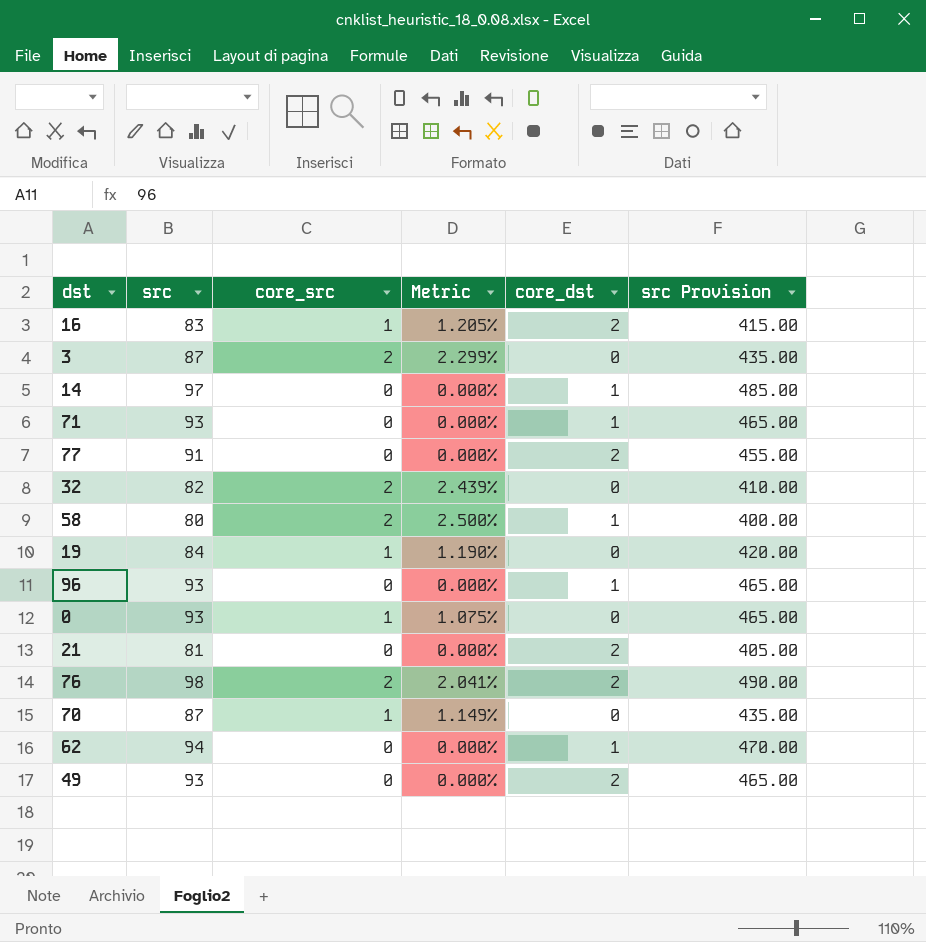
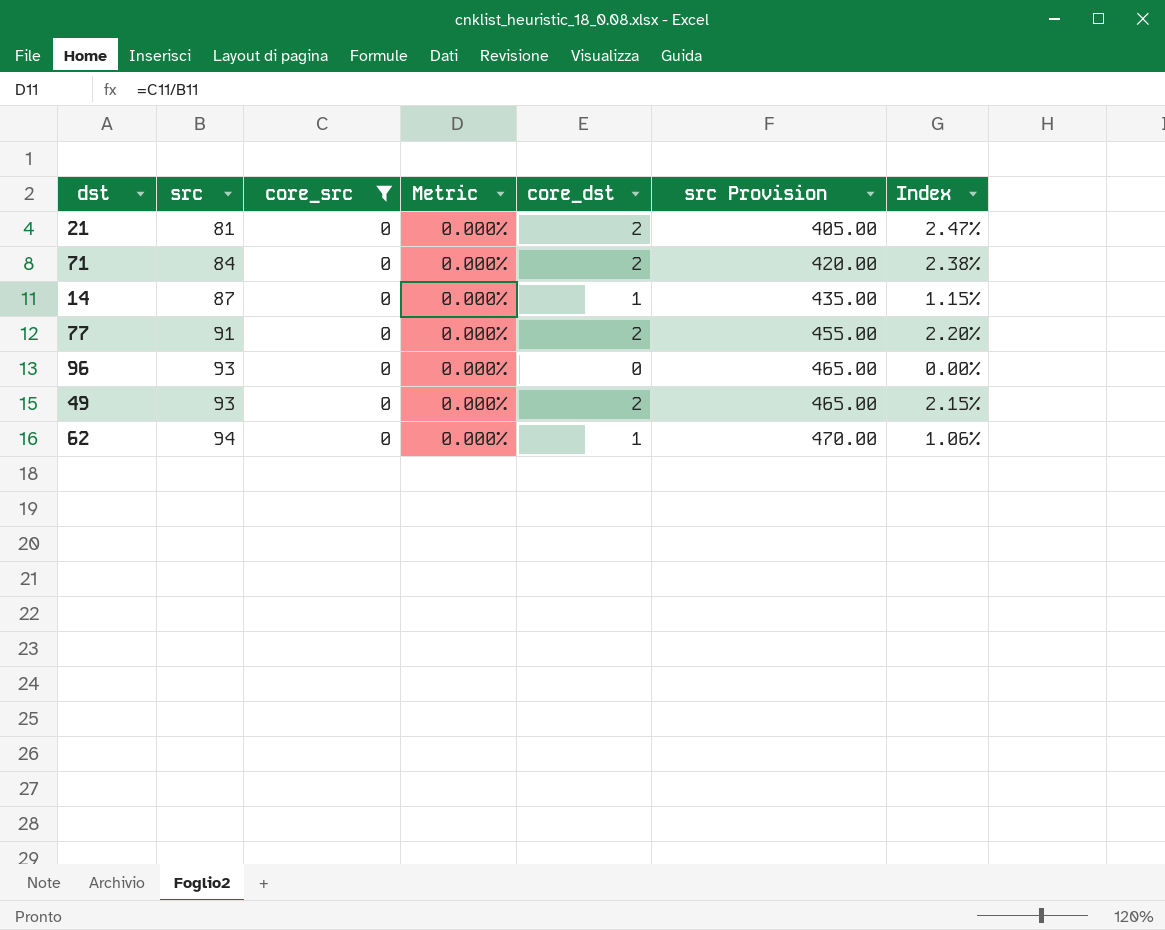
filter: none -> core_src = 0
row order: none -> src ascending
column Index | formula: none -> [core_dst] / [src]
71 | src: 93 -> 84
71 | core_dst: 1 -> 2
71 | src Provision: 465.00 -> 420.00
14 | src: 97 -> 87
14 | src Provision: 485.00 -> 435.00
96 | core_dst: 1 -> 0

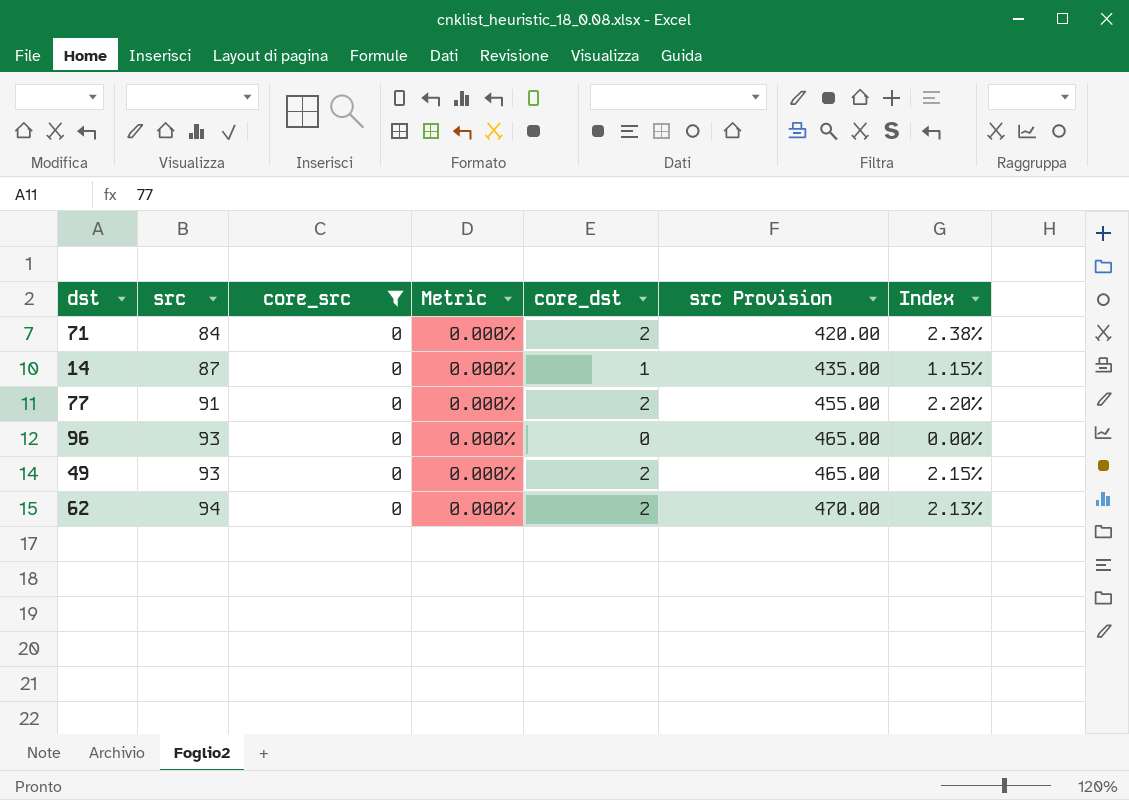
row 21: 81 | 0 | 0.000% | 2 | 405.00 | 2.47% -> none
62 | core_dst: 1 -> 2
62 | Index: 1.06% -> 2.13%

